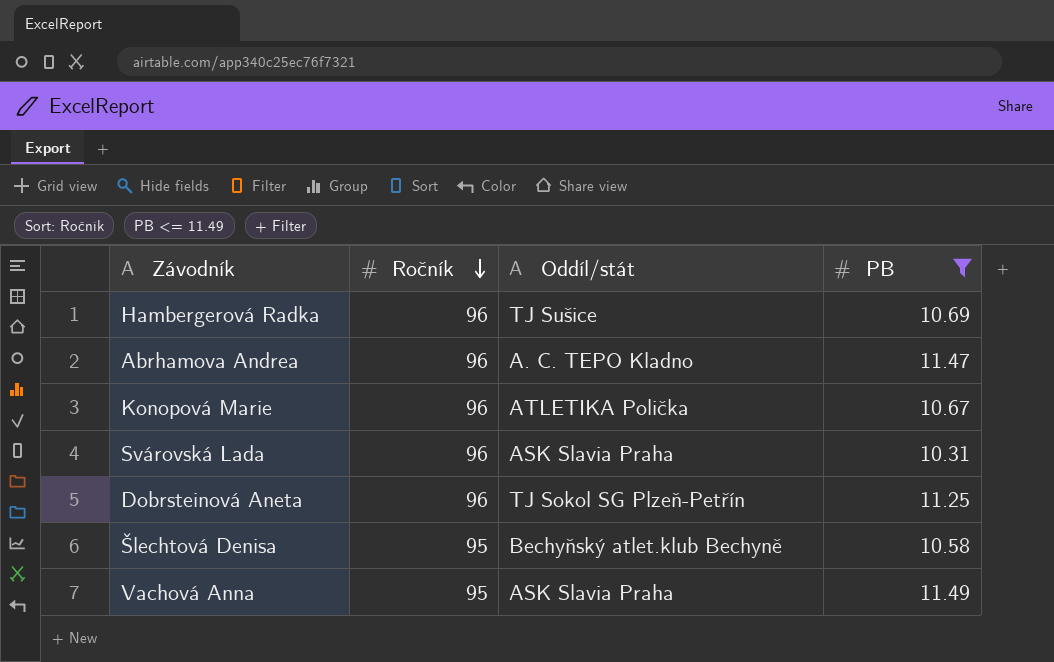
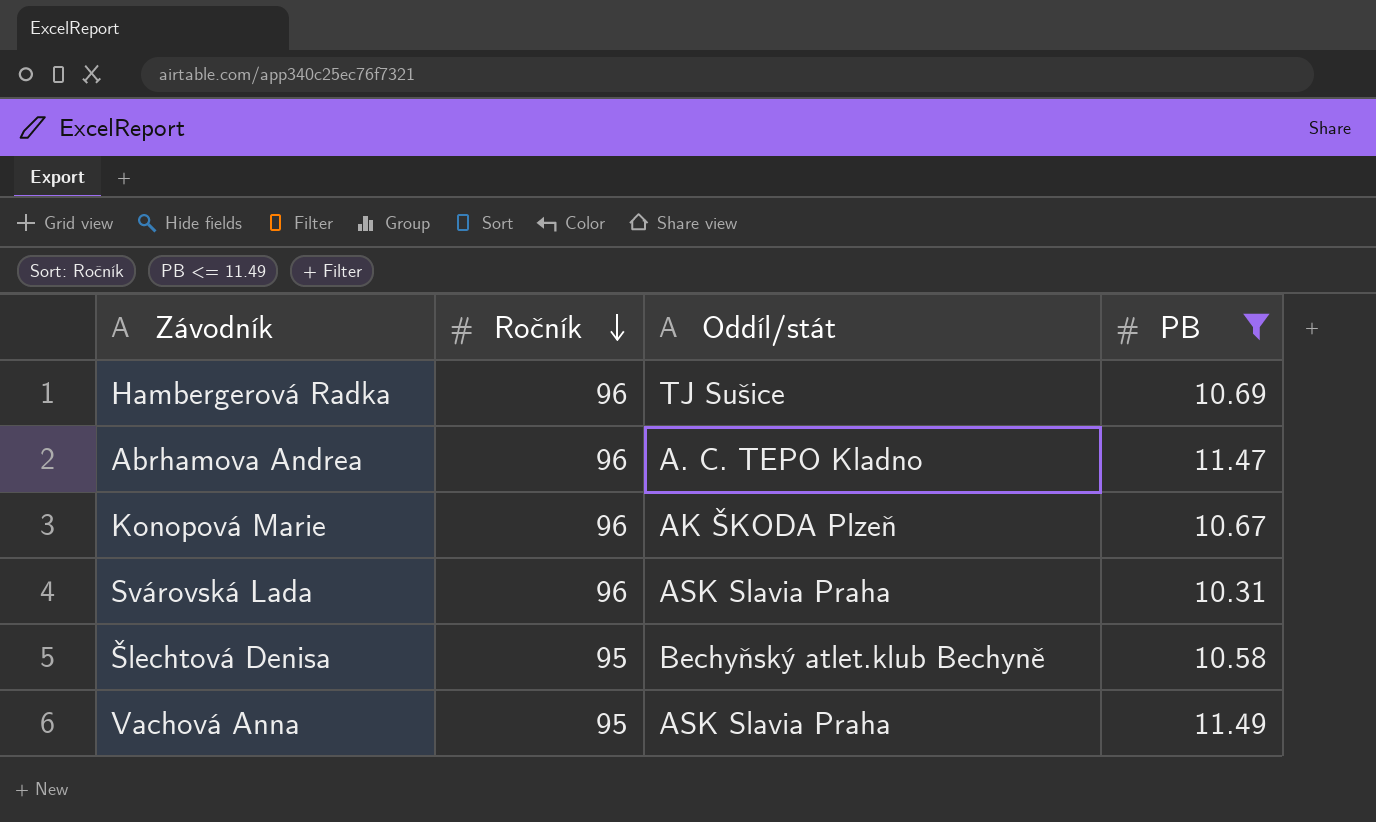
row Dobrsteinová Aneta: 96 | TJ Sokol SG Plzeň-Petřín | 11.25 -> none
Konopová Marie | Oddíl/stát: ATLETIKA Polička -> AK ŠKODA Plzeň

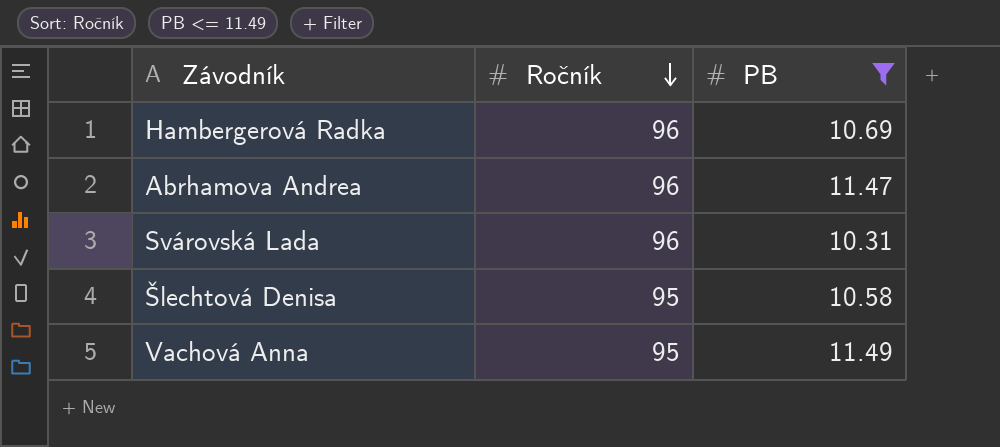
column Oddíl/stát | position: 3 -> none
row Konopová Marie: 96 | AK ŠKODA Plzeň | 10.67 -> none

